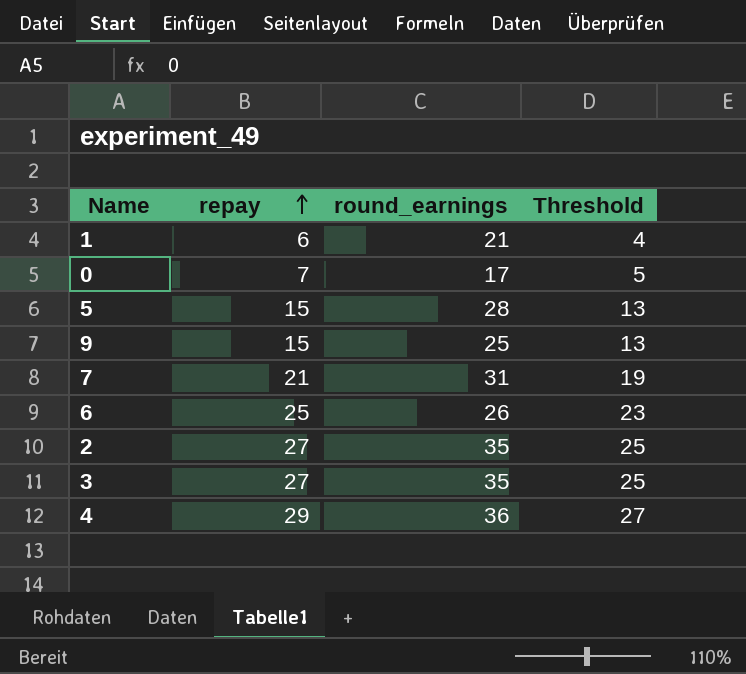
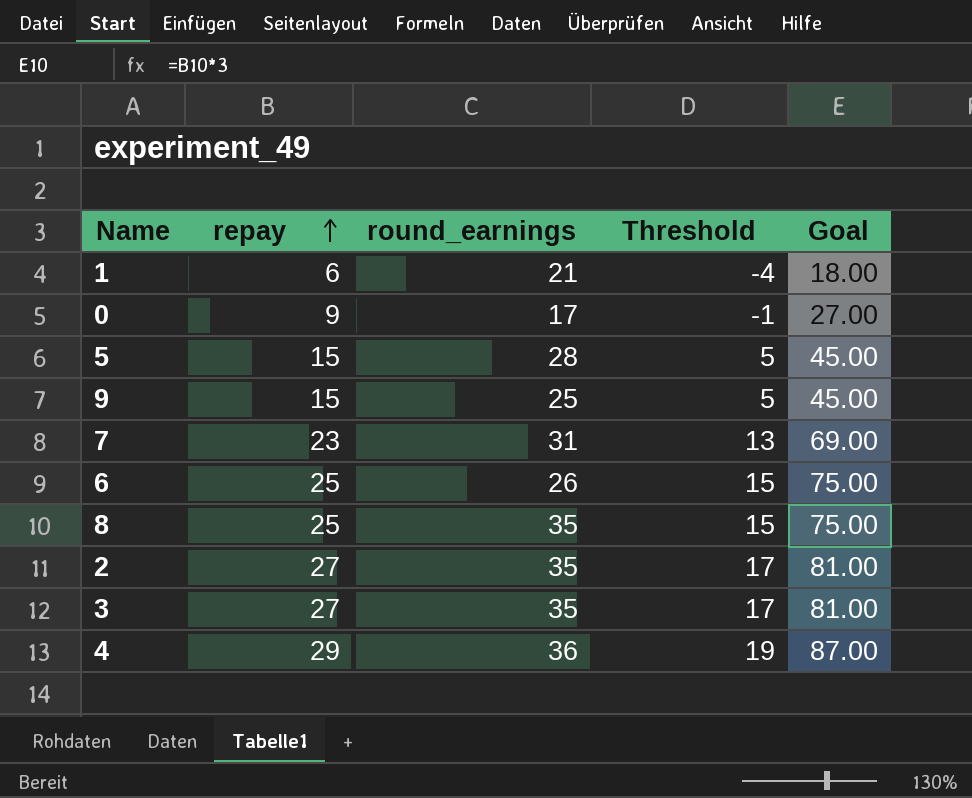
column Threshold | formula: [repay] - 2 -> [repay] - 10
column Goal | formula: none -> [repay] * 3
0 | repay: 7 -> 9
7 | repay: 21 -> 23
row 8: none -> 25 | 35 | 15 | 75.00

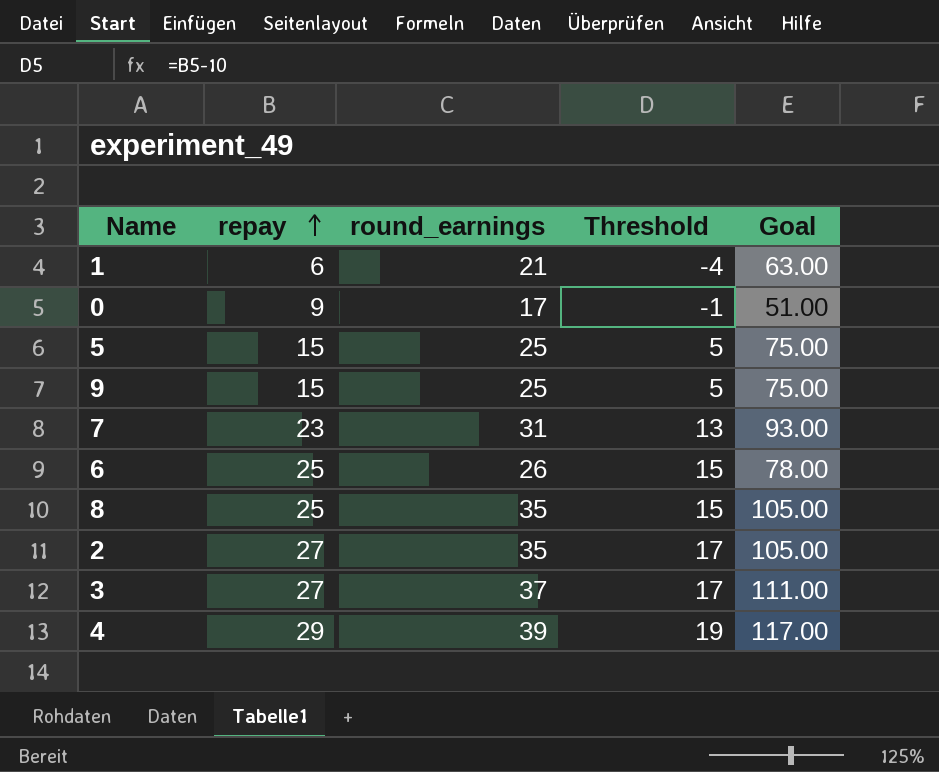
column Goal | formula: [repay] * 3 -> [round_earnings] * 3
5 | round_earnings: 28 -> 25
3 | round_earnings: 35 -> 37
4 | round_earnings: 36 -> 39

